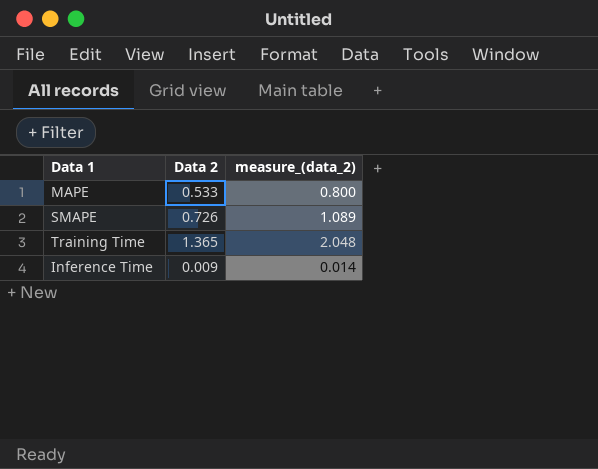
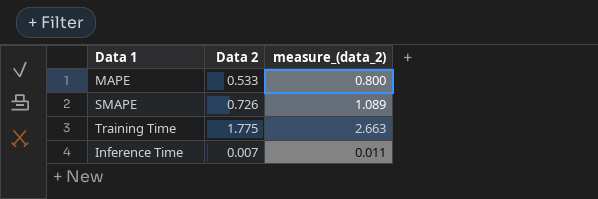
Training Time | Data 2: 1.365 -> 1.775
Training Time | measure_(data_2): 2.048 -> 2.663
Inference Time | Data 2: 0.009 -> 0.007
Inference Time | measure_(data_2): 0.014 -> 0.011

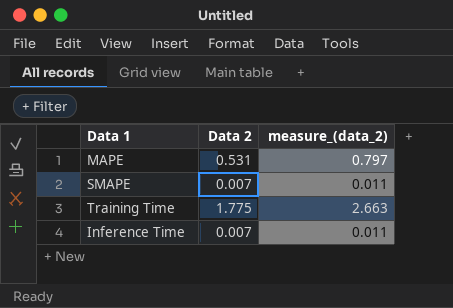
MAPE | Data 2: 0.533 -> 0.531
MAPE | measure_(data_2): 0.800 -> 0.797
SMAPE | Data 2: 0.726 -> 0.007
SMAPE | measure_(data_2): 1.089 -> 0.011

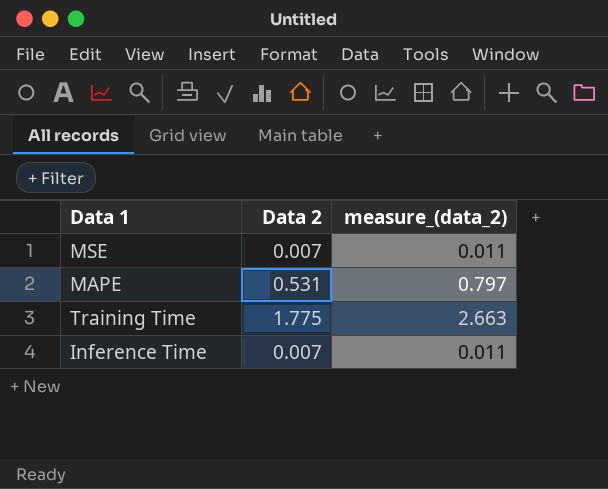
row SMAPE: 0.007 | 0.011 -> none
row MSE: none -> 0.007 | 0.011

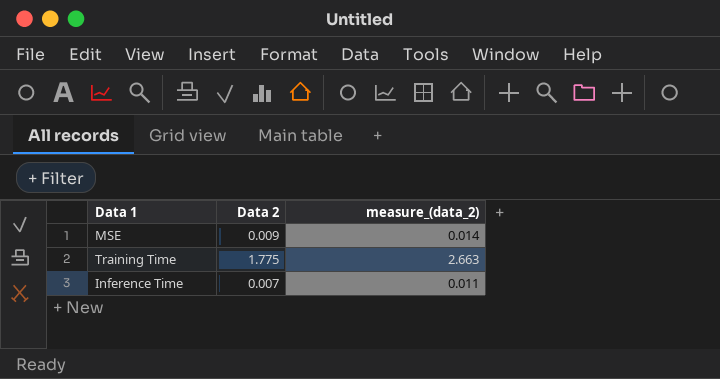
row MAPE: 0.531 | 0.797 -> none
MSE | Data 2: 0.007 -> 0.009
MSE | measure_(data_2): 0.011 -> 0.014

